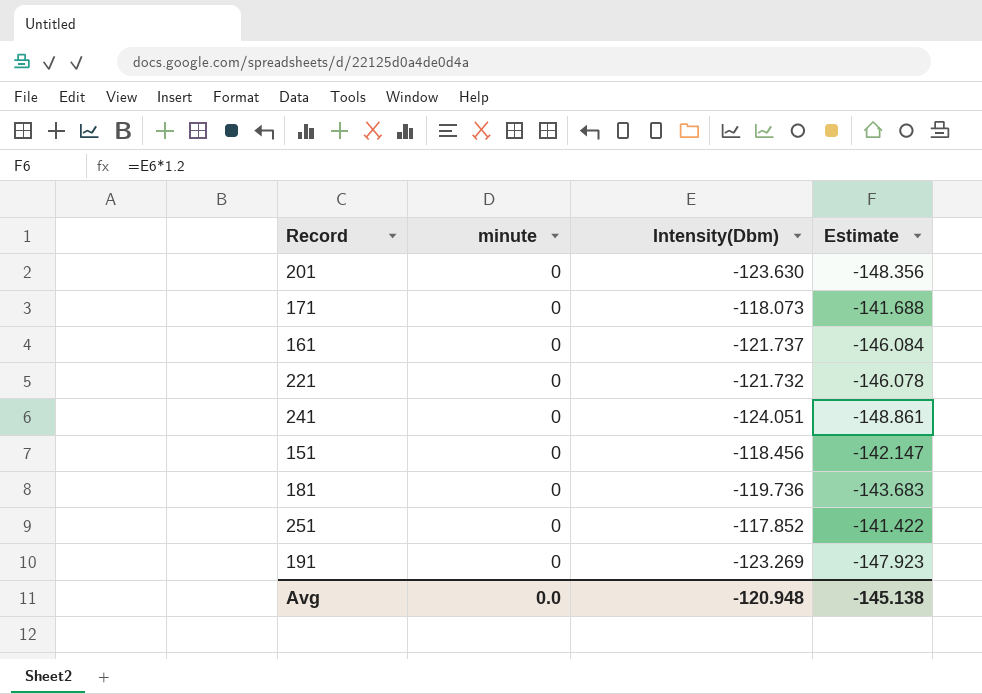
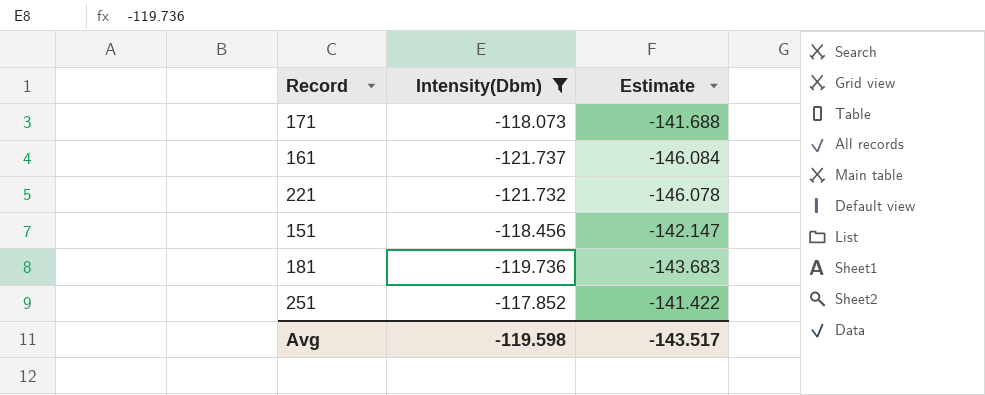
filter: none -> Intensity(Dbm) >= -121.737
column minute | position: 2 -> none
Avg | Intensity(Dbm): -120.948 -> -119.598
Avg | Estimate: -145.138 -> -143.517

